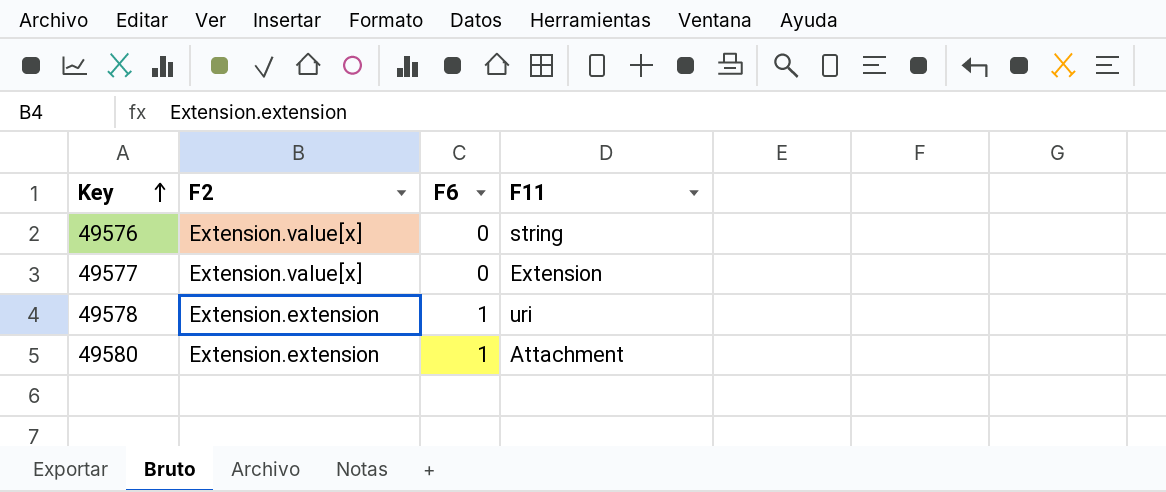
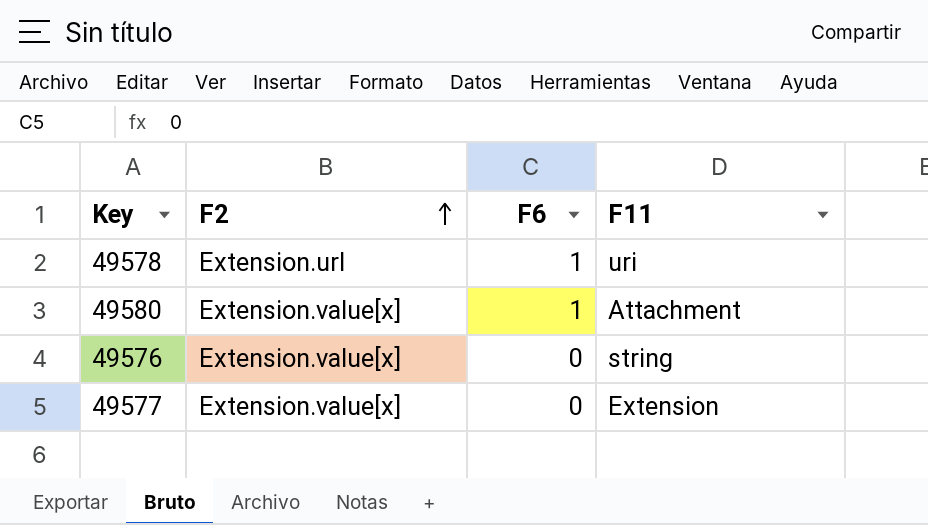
row order: Key ascending -> F2 ascending
49578 | F2: Extension.extension -> Extension.url
49580 | F2: Extension.extension -> Extension.value[x]

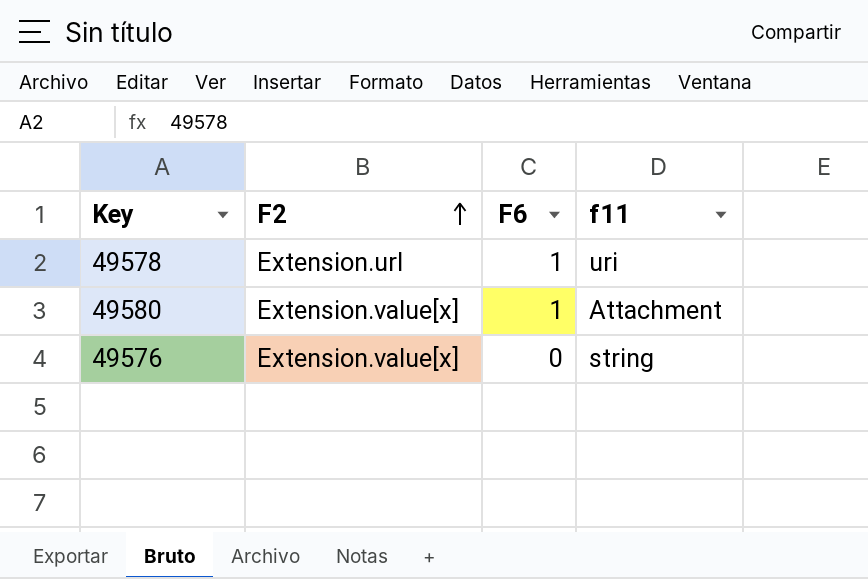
column name: F11 -> f11
row 49577: Extension.value[x] | 0 | Extension -> none

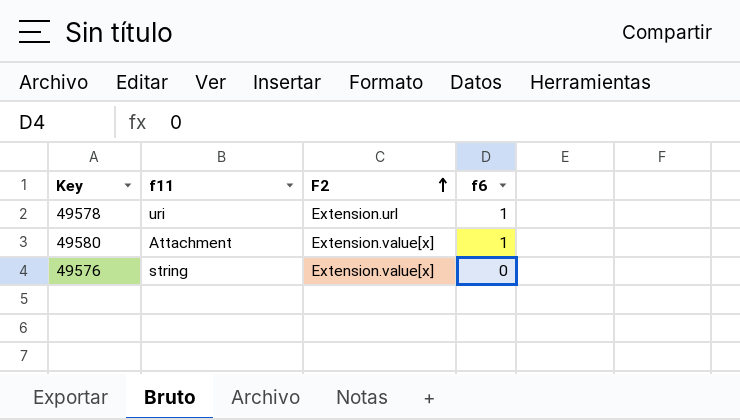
column f11 | position: 4 -> 2
column name: F6 -> f6

